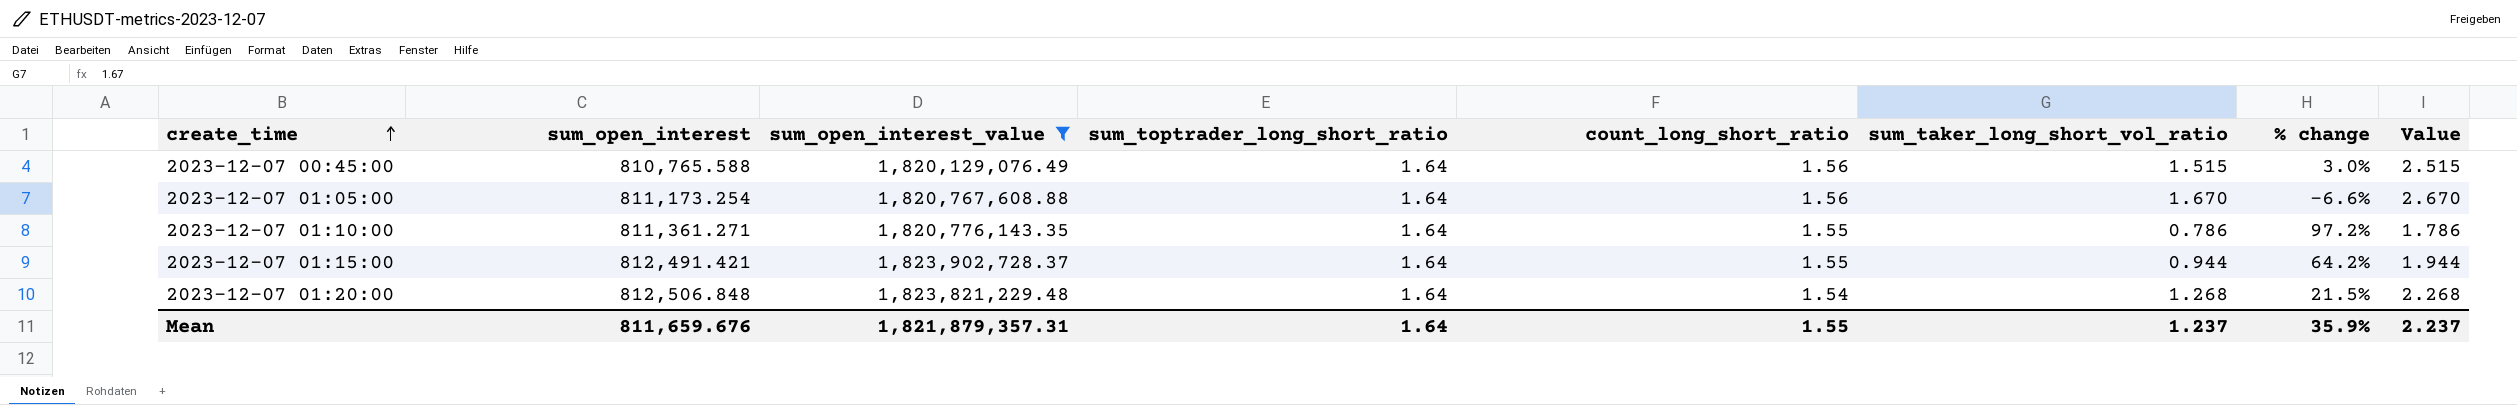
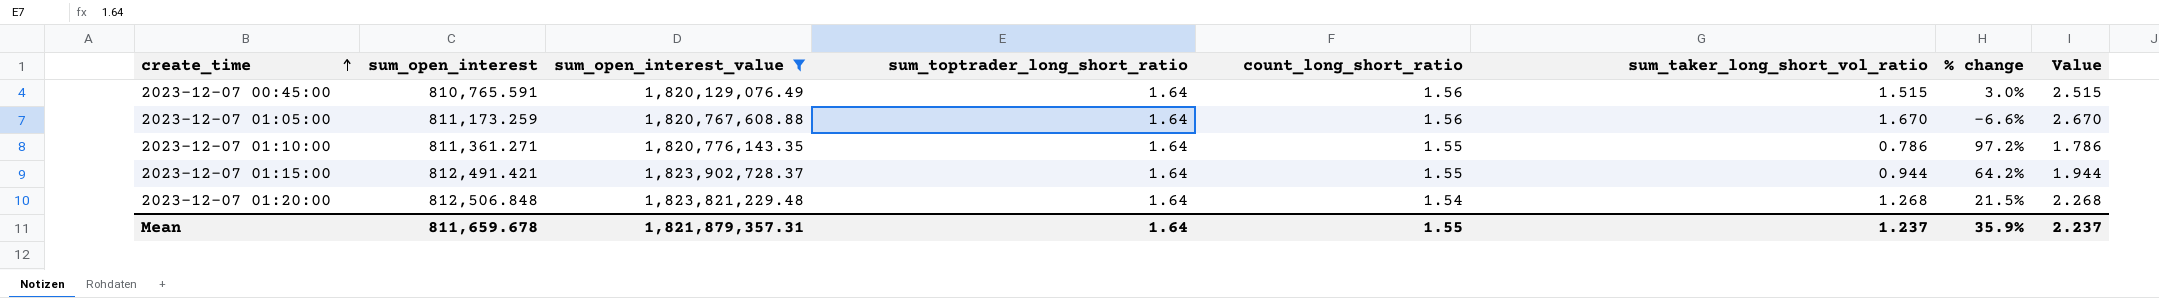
2023-12-07 00:45:00 | sum_open_interest: 810,765.588 -> 810,765.591
2023-12-07 01:05:00 | sum_open_interest: 811,173.254 -> 811,173.259
Mean | sum_open_interest: 811,659.676 -> 811,659.678

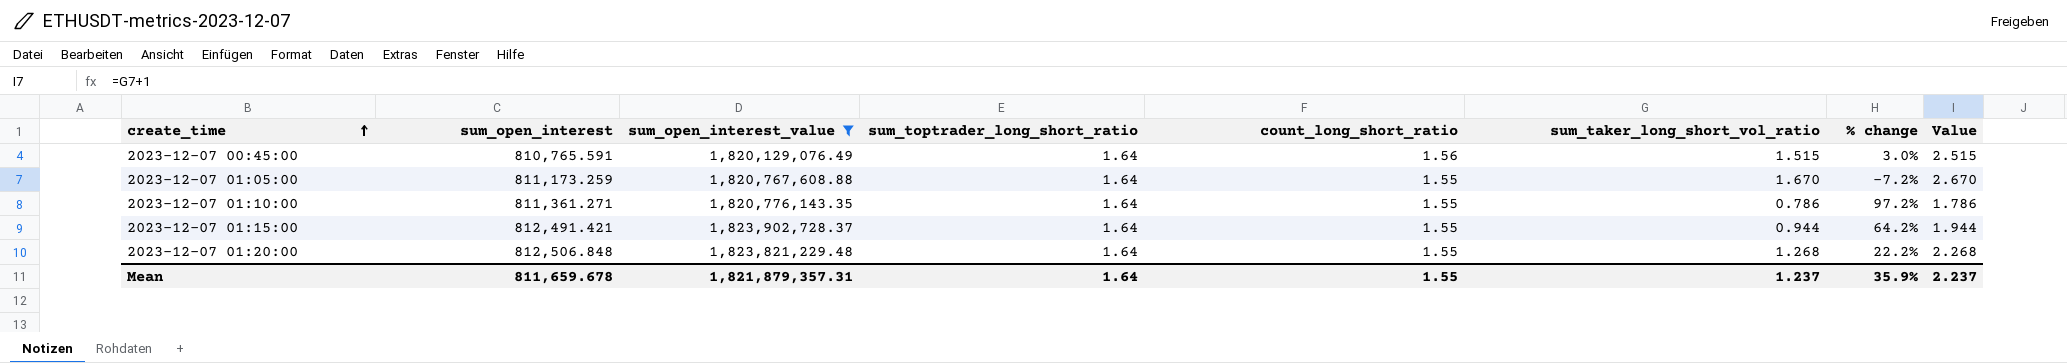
2023-12-07 01:05:00 | count_long_short_ratio: 1.56 -> 1.55
2023-12-07 01:05:00 | % change: -6.6% -> -7.2%
2023-12-07 01:20:00 | count_long_short_ratio: 1.54 -> 1.55
2023-12-07 01:20:00 | % change: 21.5% -> 22.2%

